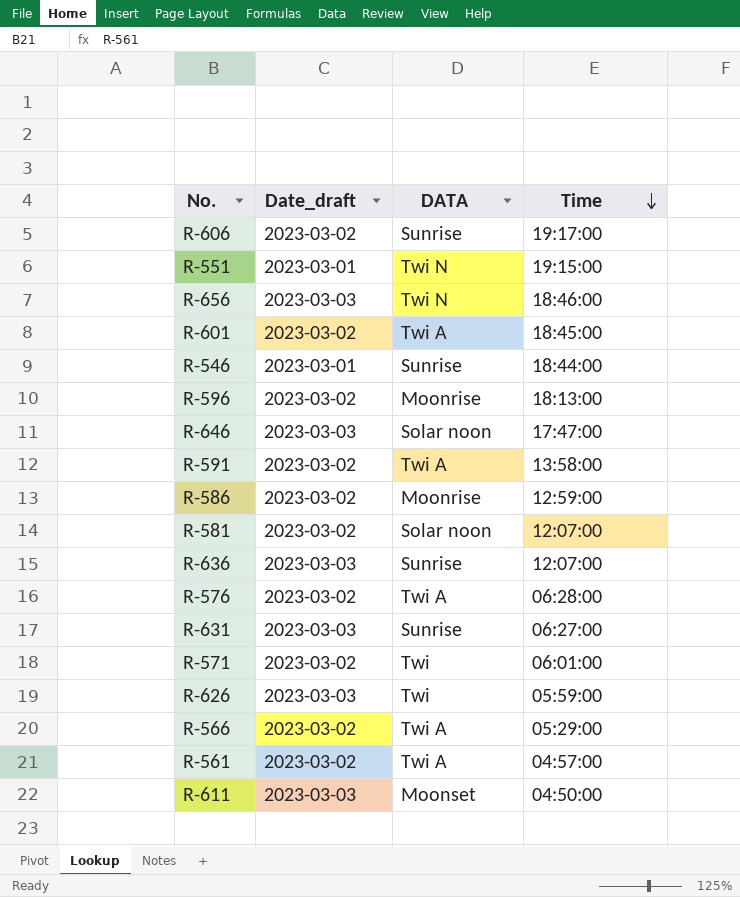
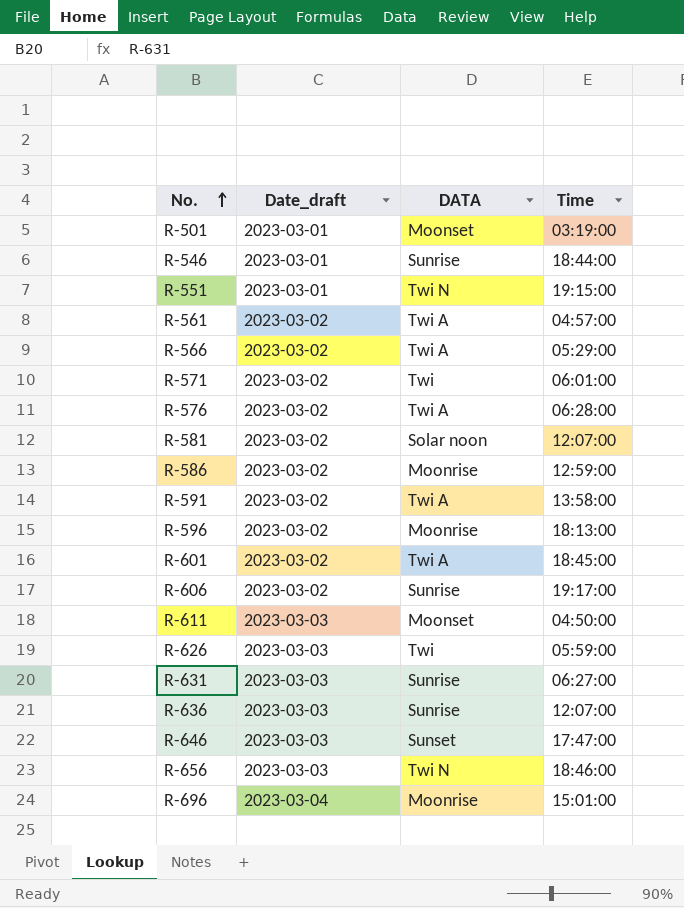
row order: Time descending -> No. ascending
row R-501: none -> 2023-03-01 | Moonset | 03:19:00
R-646 | DATA: Solar noon -> Sunset
row R-696: none -> 2023-03-04 | Moonrise | 15:01:00

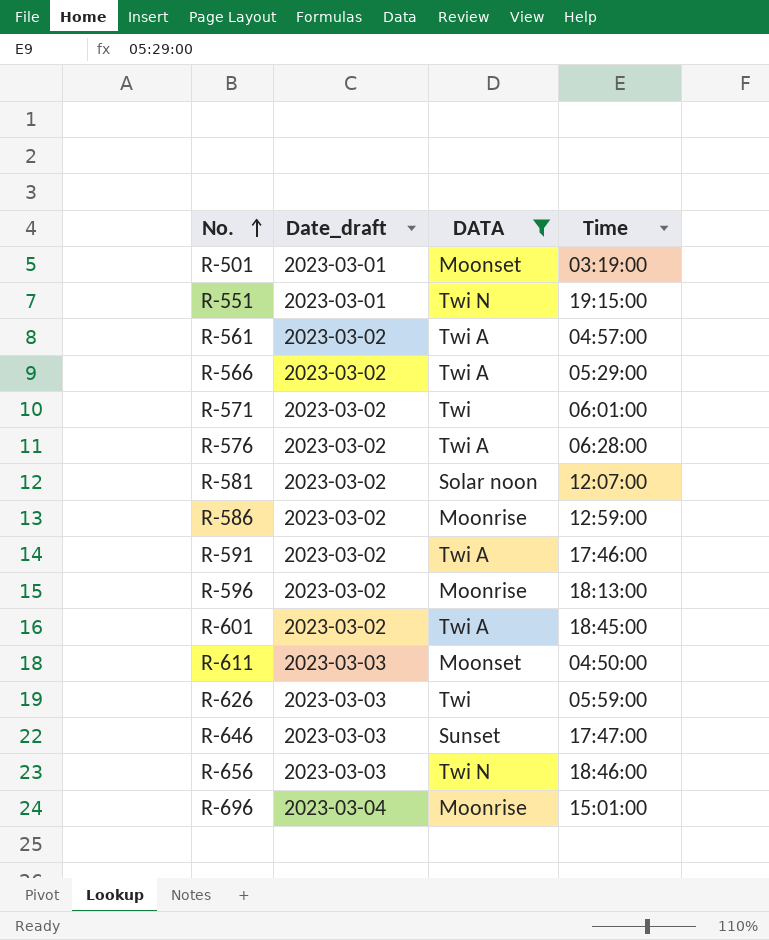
filter: none -> DATA != Sunrise
R-591 | Time: 13:58:00 -> 17:46:00

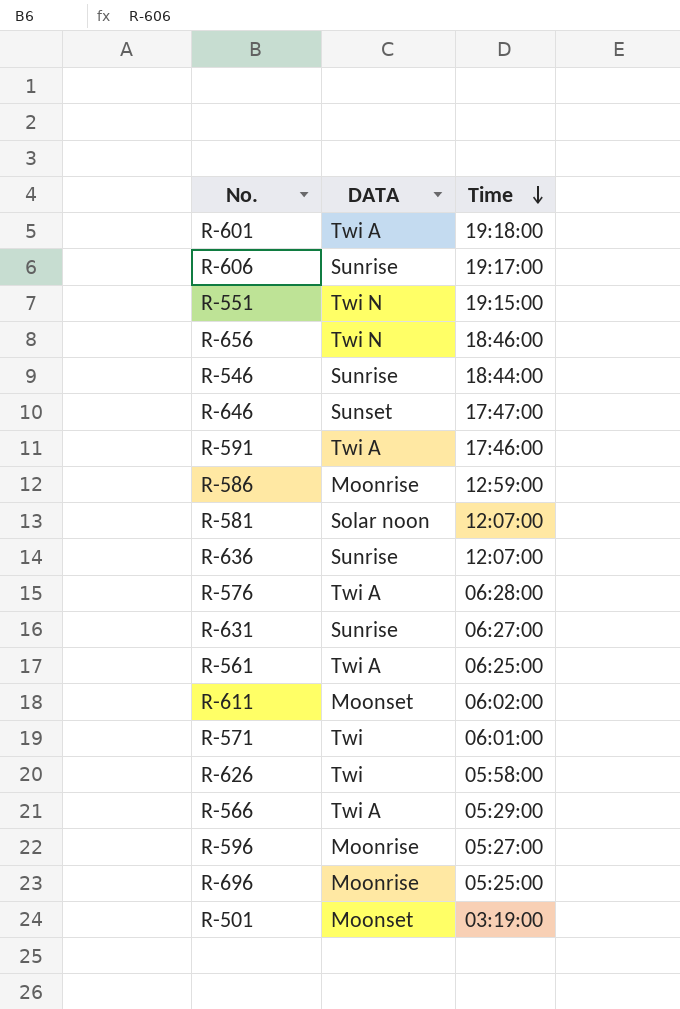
filter: DATA != Sunrise -> none
row order: No. ascending -> Time descending
column Date_draft | position: 2 -> none
R-601 | Time: 18:45:00 -> 19:18:00
R-561 | Time: 04:57:00 -> 06:25:00
R-611 | Time: 04:50:00 -> 06:02:00
R-626 | Time: 05:59:00 -> 05:58:00
R-596 | Time: 18:13:00 -> 05:27:00
R-696 | Time: 15:01:00 -> 05:25:00

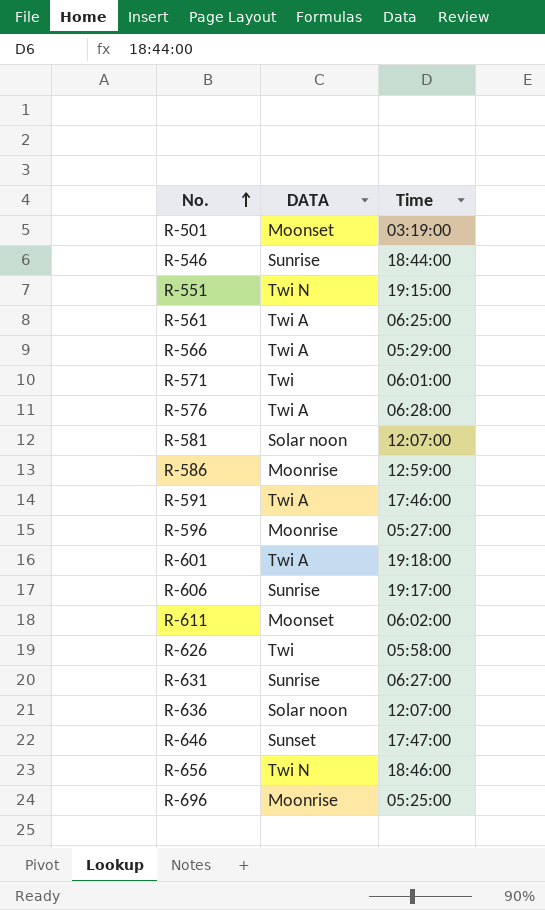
row order: Time descending -> No. ascending
R-636 | DATA: Sunrise -> Solar noon

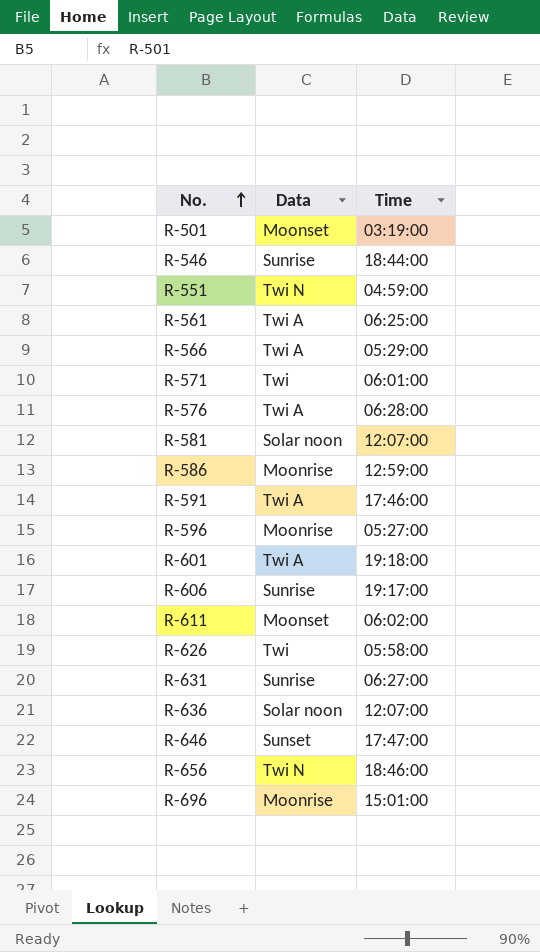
column name: DATA -> Data
R-551 | Time: 19:15:00 -> 04:59:00
R-696 | Time: 05:25:00 -> 15:01:00

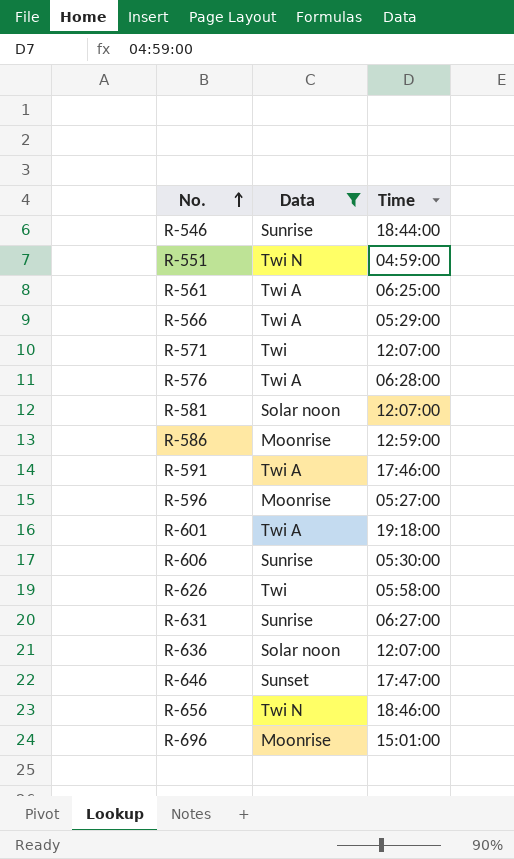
filter: none -> Data != Moonset
R-571 | Time: 06:01:00 -> 12:07:00
R-606 | Time: 19:17:00 -> 05:30:00

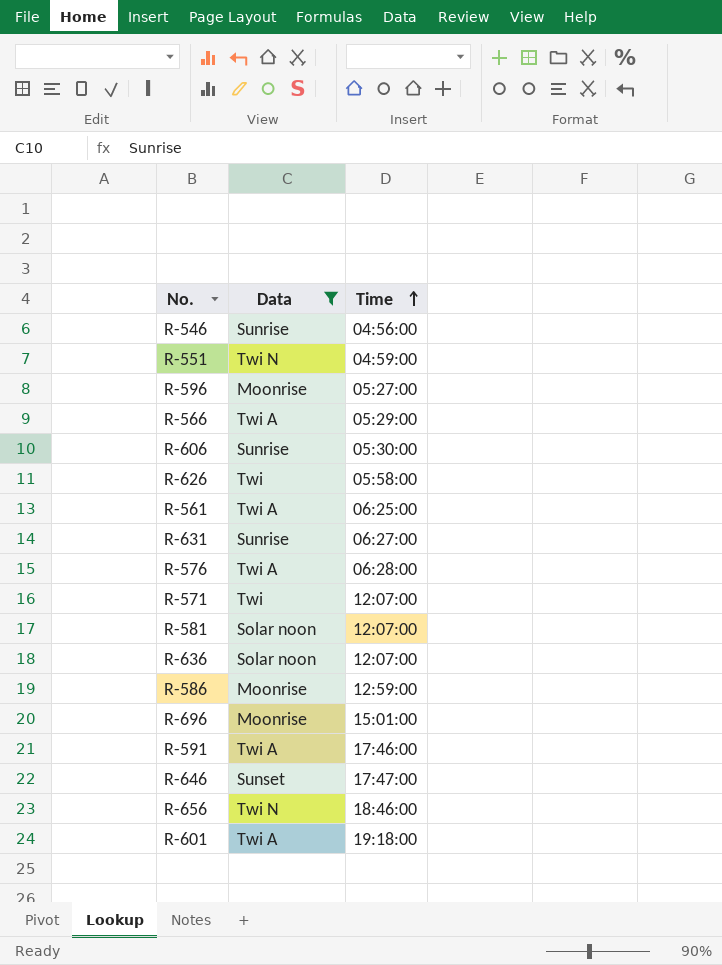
row order: No. ascending -> Time ascending
R-546 | Time: 18:44:00 -> 04:56:00

